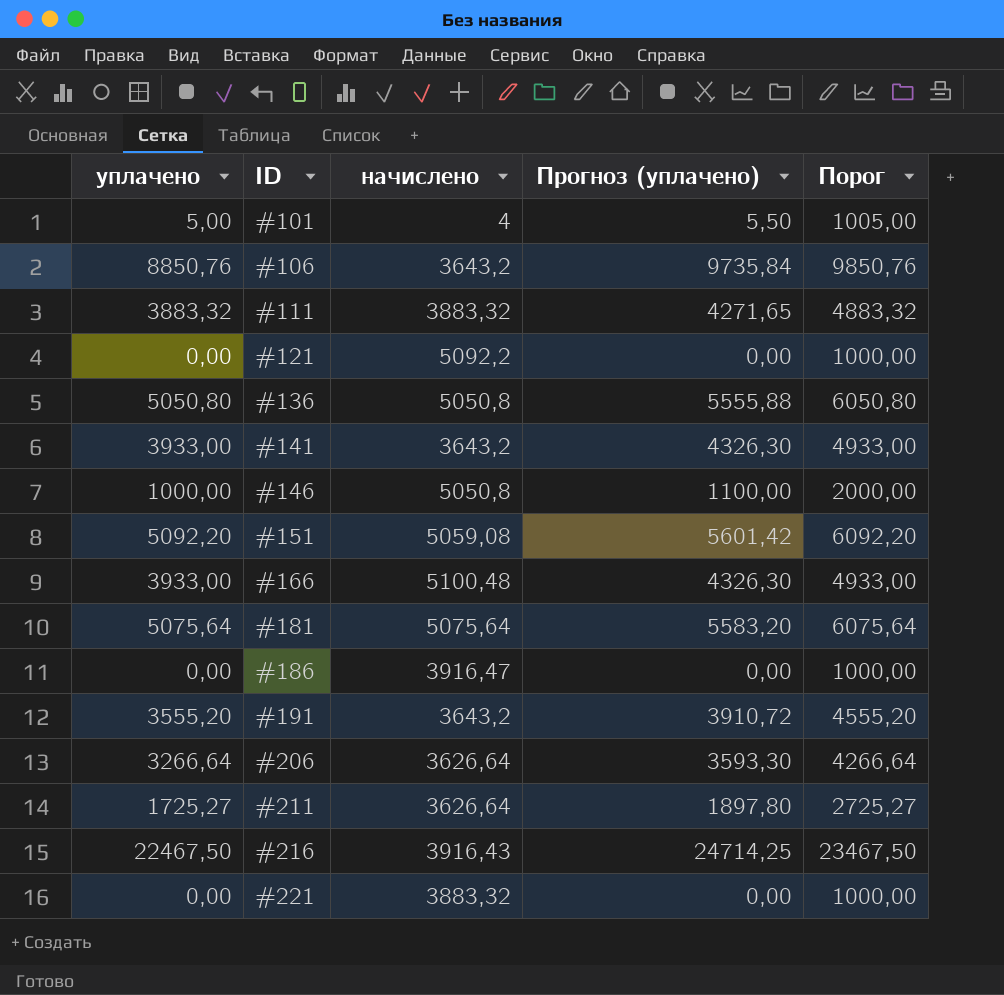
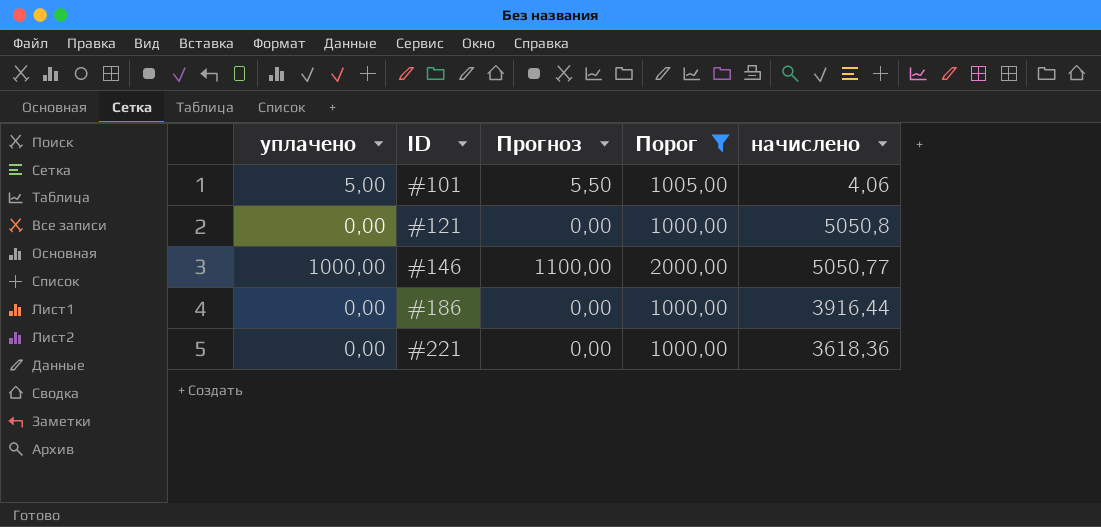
filter: none -> Порог <= 2000,00
column name: Прогноз (уплачено) -> Прогноз
column начислено | position: 3 -> 5
#101 | начислено: 4 -> 4,06
#121 | начислено: 5092,2 -> 5050,8
#146 | начислено: 5050,8 -> 5050,77
#186 | начислено: 3916,47 -> 3916,44
#221 | начислено: 3883,32 -> 3618,36

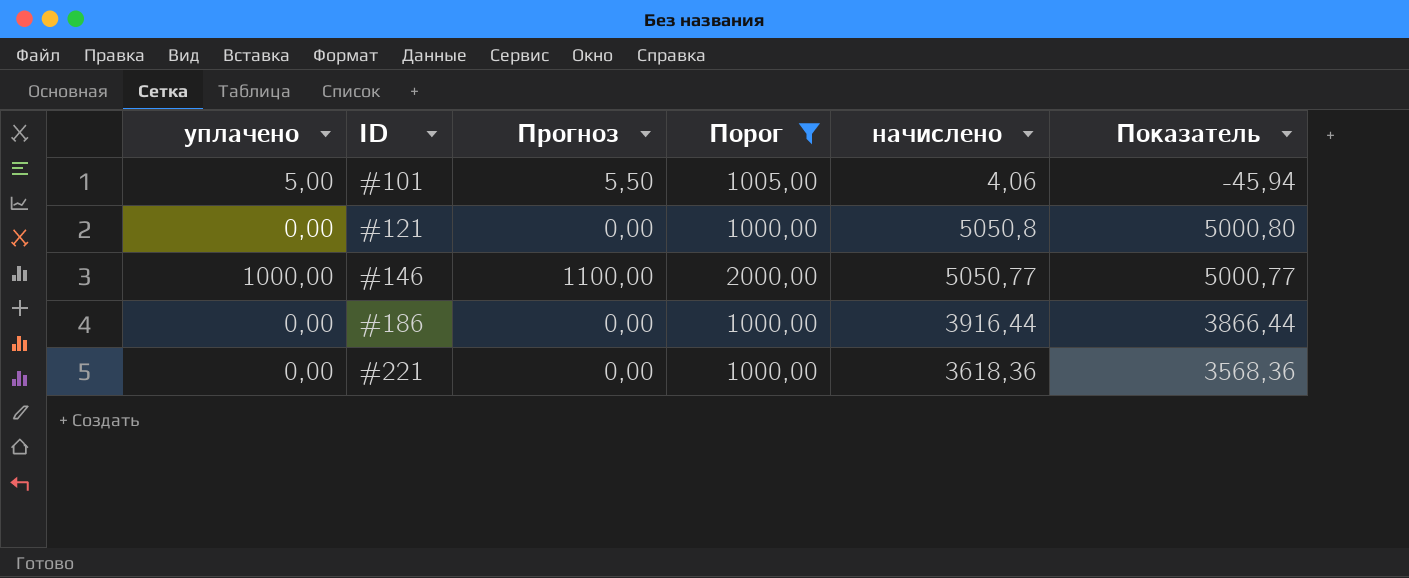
column Показатель | formula: none -> [начислено] - 50

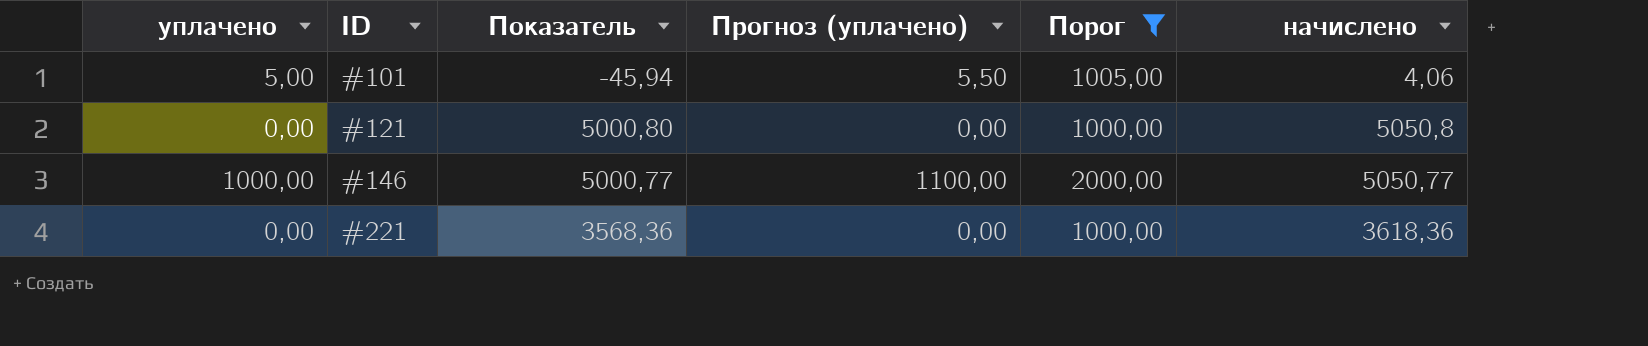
column Показатель | position: 6 -> 3
column name: Прогноз -> Прогноз (уплачено)
row #186: 0,00 | 0,00 | 1000,00 | 3916,44 | 3866,44 -> none

